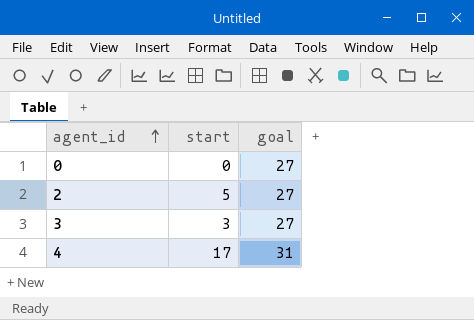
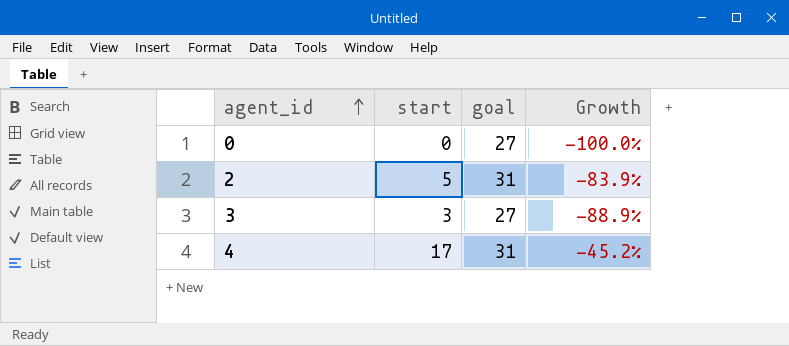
column Growth | formula: none -> ([start] - [goal]) / [goal]
2 | goal: 27 -> 31

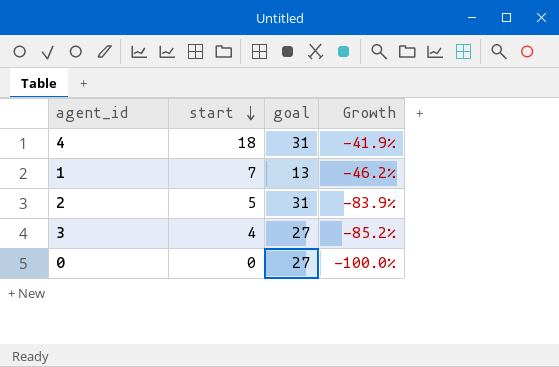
row order: agent_id ascending -> start descending
4 | start: 17 -> 18
4 | Growth: -45.2% -> -41.9%
row 1: none -> 7 | 13 | -46.2%
3 | start: 3 -> 4
3 | Growth: -88.9% -> -85.2%

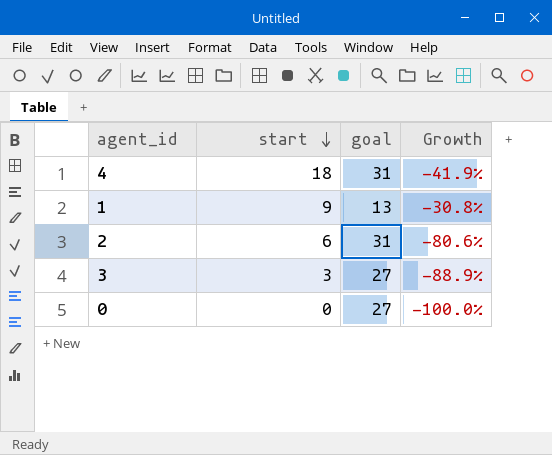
1 | start: 7 -> 9
1 | Growth: -46.2% -> -30.8%
2 | start: 5 -> 6
2 | Growth: -83.9% -> -80.6%
3 | start: 4 -> 3
3 | Growth: -85.2% -> -88.9%

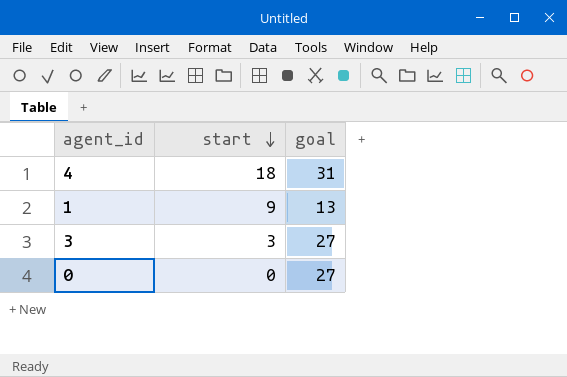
column Growth | formula: ([start] - [goal]) / [goal] -> none
row 2: 6 | 31 | -80.6% -> none

